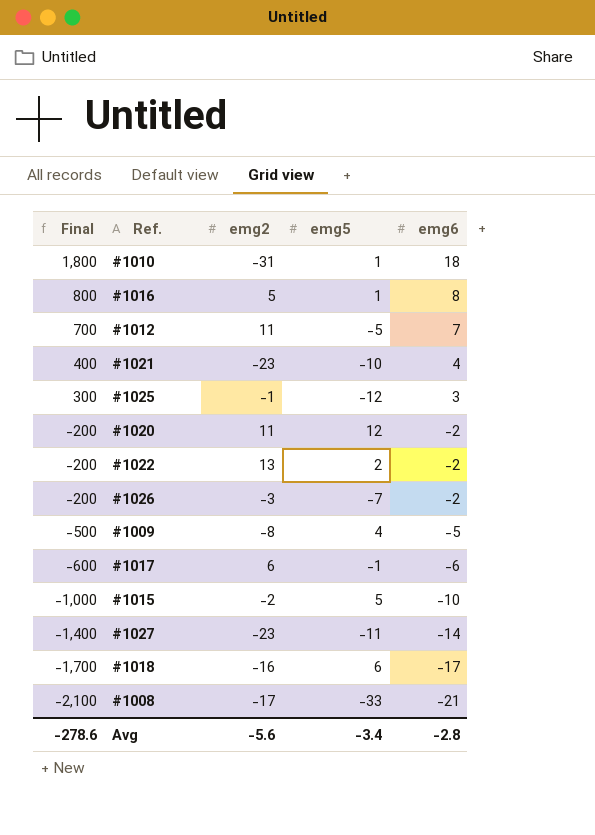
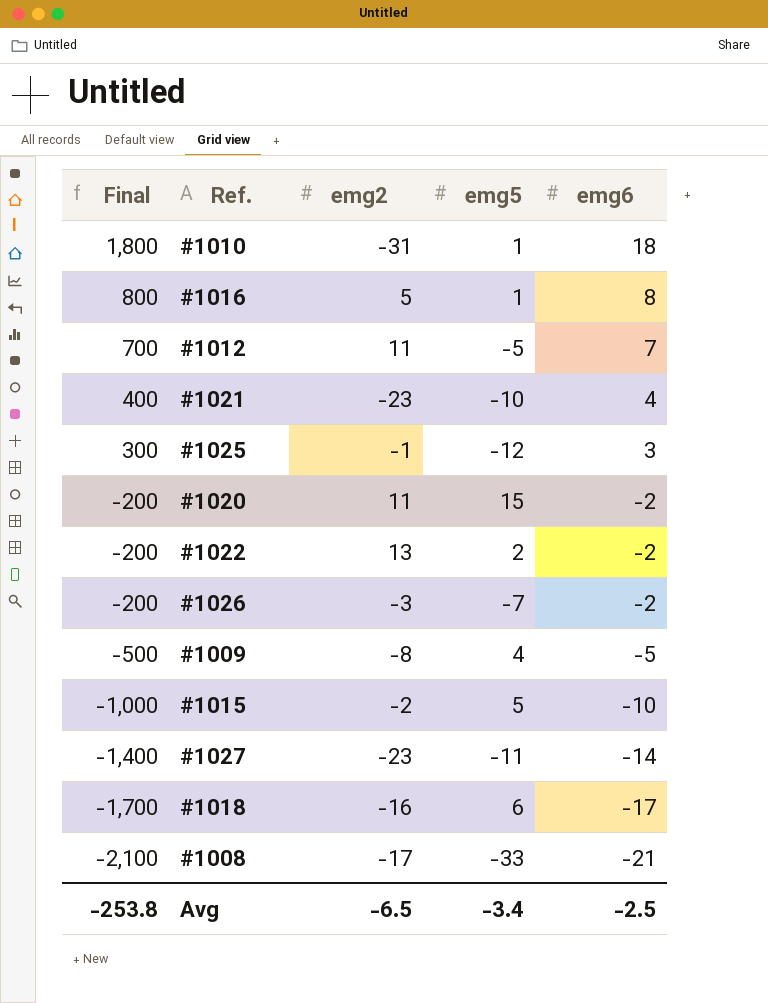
row #1017: -600 | 6 | -1 | -6 -> none
#1020 | emg5: 12 -> 15
Avg | Final: -278.6 -> -253.8
Avg | emg2: -5.6 -> -6.5
Avg | emg6: -2.8 -> -2.5

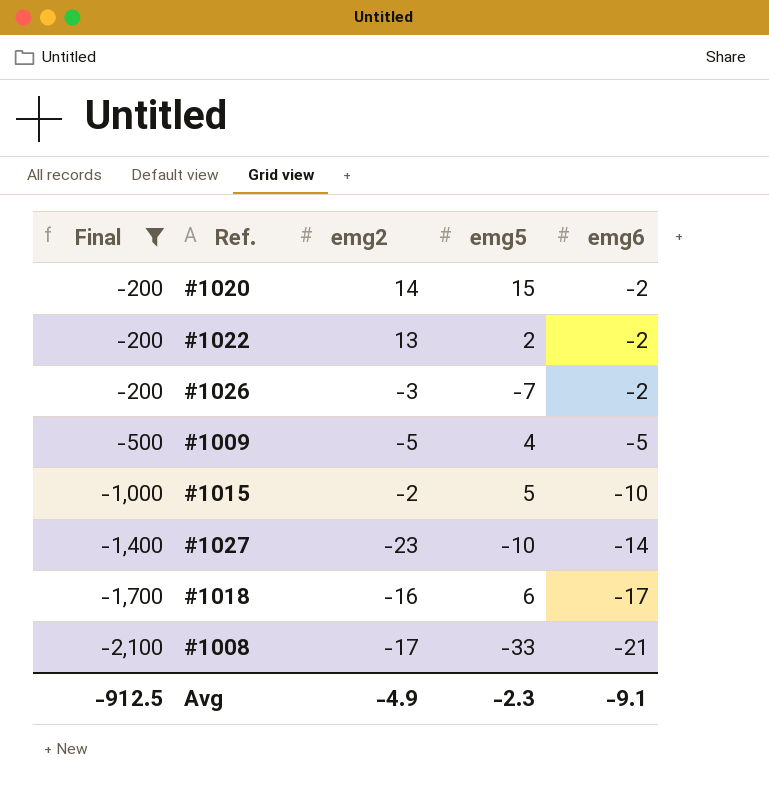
filter: none -> Final <= -200
#1020 | emg2: 11 -> 14
#1009 | emg2: -8 -> -5
#1027 | emg5: -11 -> -10
Avg | Final: -253.8 -> -912.5
Avg | emg2: -6.5 -> -4.9
Avg | emg5: -3.4 -> -2.3
Avg | emg6: -2.5 -> -9.1

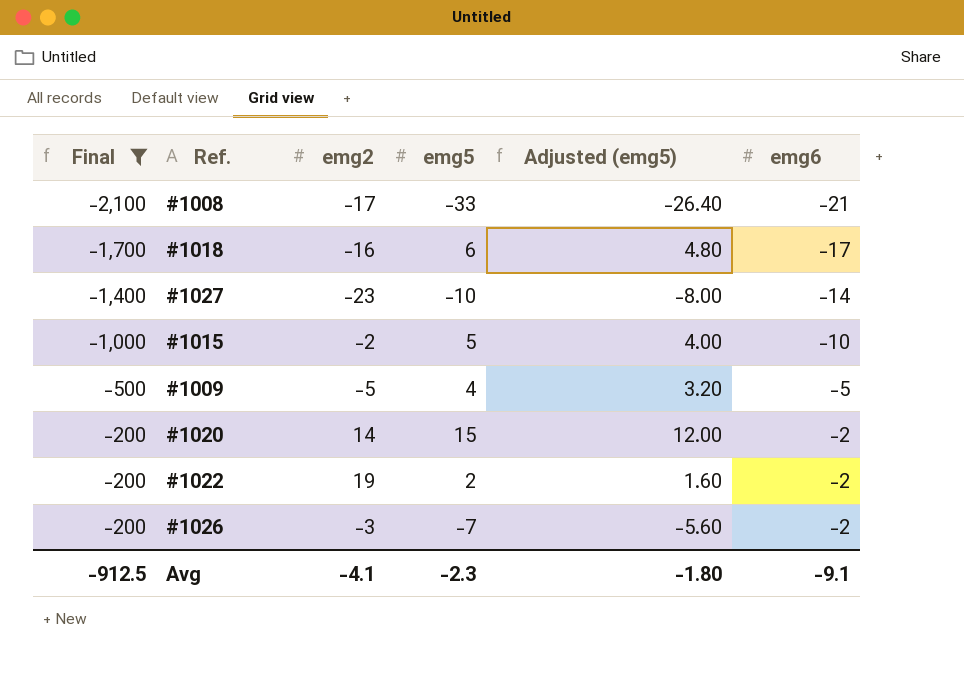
row order: Final descending -> Final ascending
column Adjusted (emg5) | formula: none -> [emg5] * 0.8
#1022 | emg2: 13 -> 19
Avg | emg2: -4.9 -> -4.1

